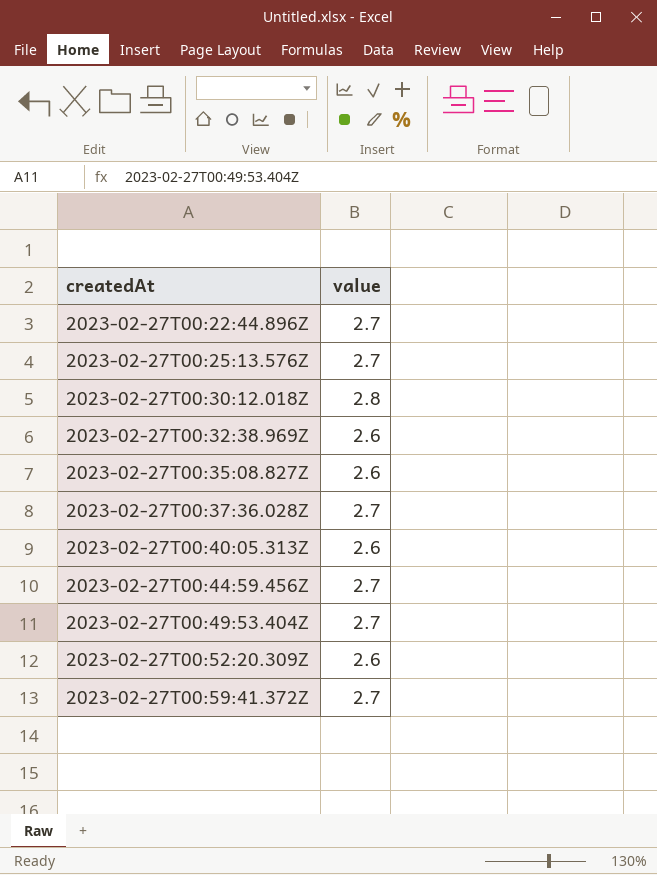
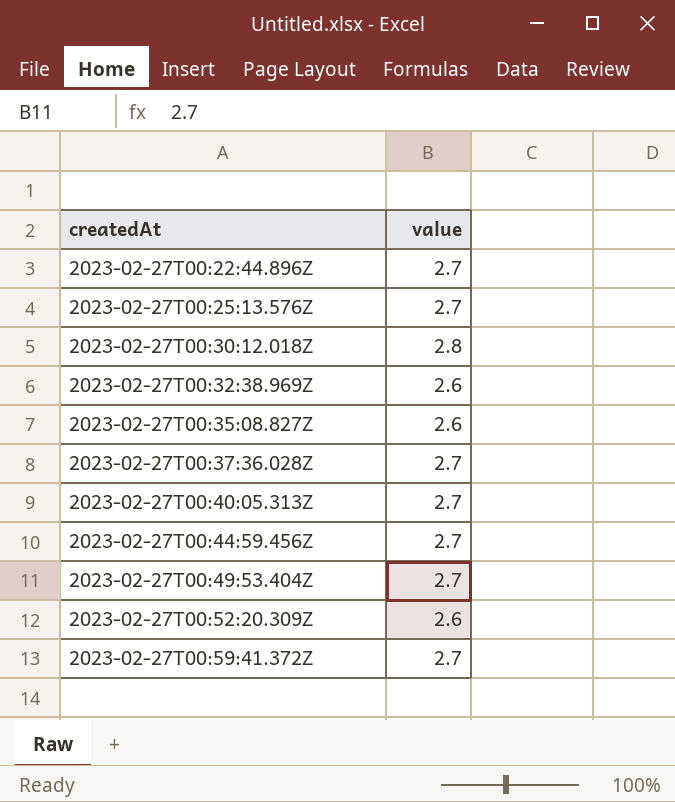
2023-02-27T00:40:05.313Z | value: 2.6 -> 2.7

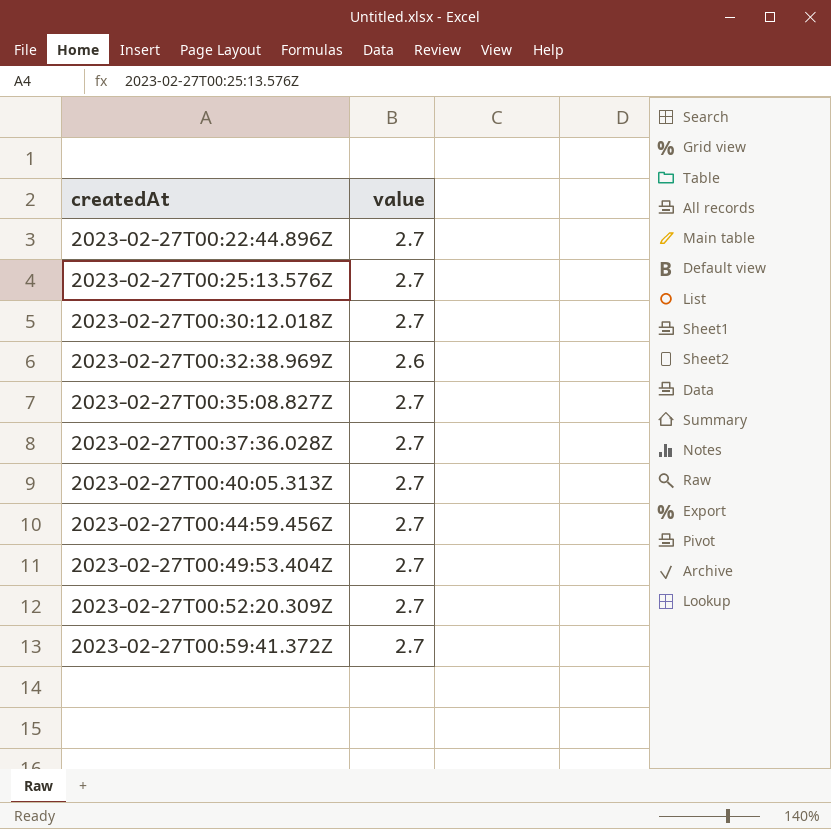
2023-02-27T00:30:12.018Z | value: 2.8 -> 2.7
2023-02-27T00:35:08.827Z | value: 2.6 -> 2.7
2023-02-27T00:52:20.309Z | value: 2.6 -> 2.7

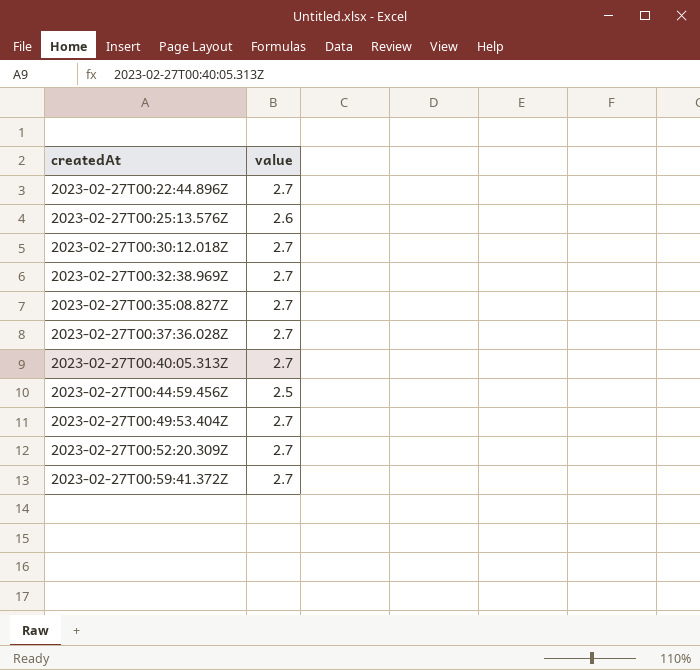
2023-02-27T00:25:13.576Z | value: 2.7 -> 2.6
2023-02-27T00:32:38.969Z | value: 2.6 -> 2.7
2023-02-27T00:44:59.456Z | value: 2.7 -> 2.5

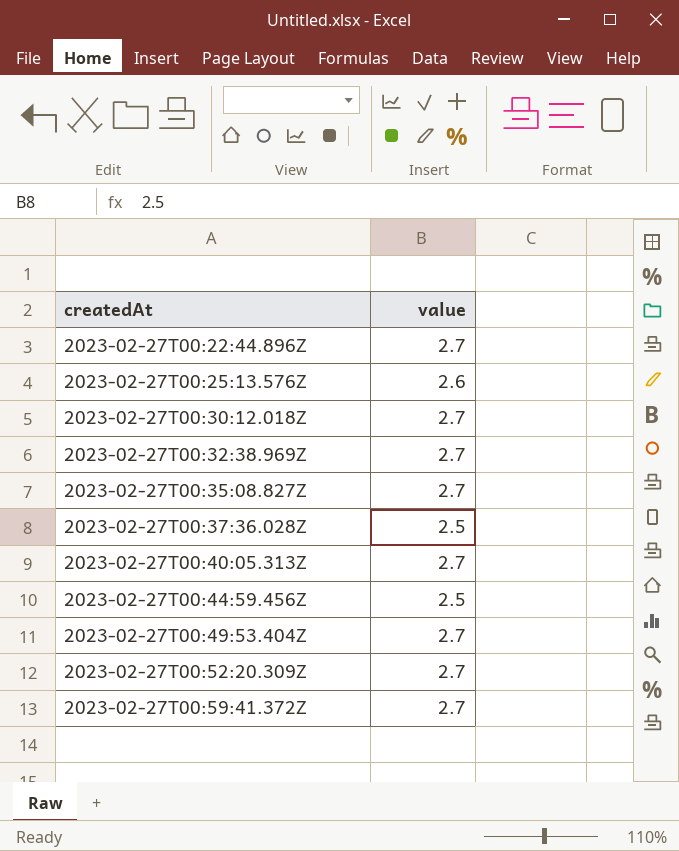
2023-02-27T00:37:36.028Z | value: 2.7 -> 2.5

